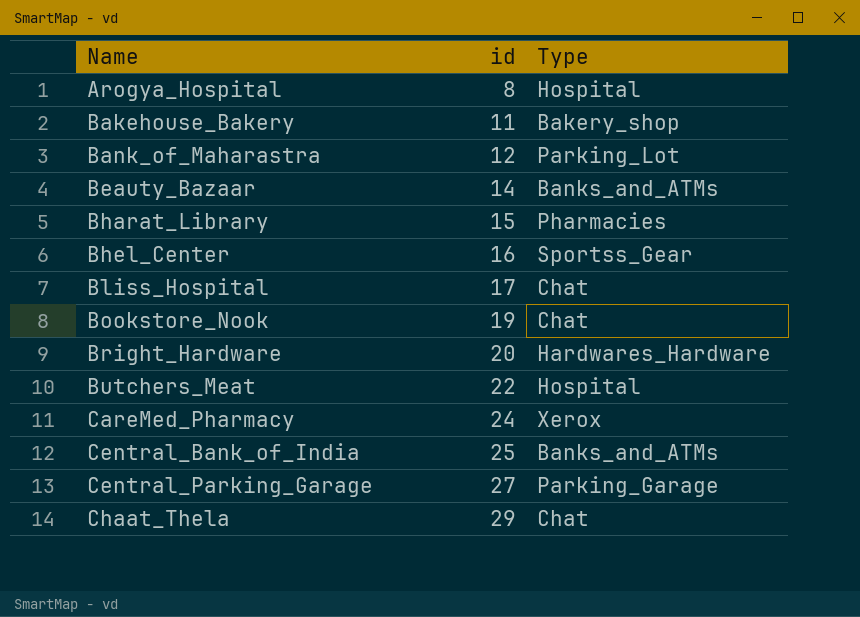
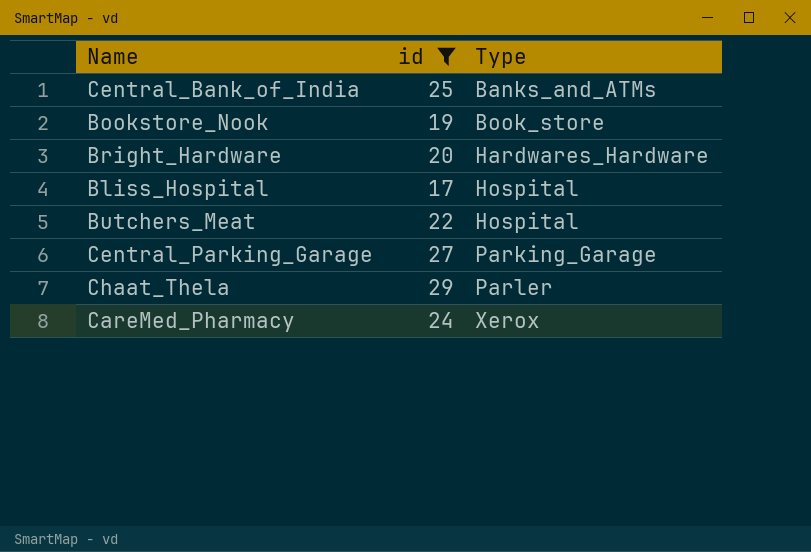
filter: none -> id >= 17
row order: Name ascending -> Type ascending
Bookstore_Nook | Type: Chat -> Book_store
Bliss_Hospital | Type: Chat -> Hospital
Chaat_Thela | Type: Chat -> Parler

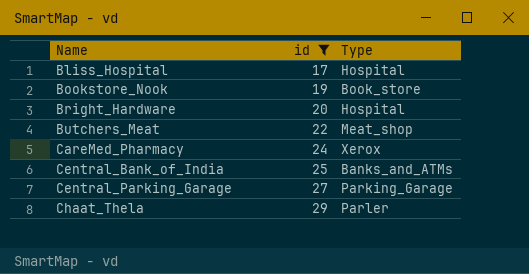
row order: Type ascending -> Name ascending
Bright_Hardware | Type: Hardwares_Hardware -> Hospital
Butchers_Meat | Type: Hospital -> Meat_shop

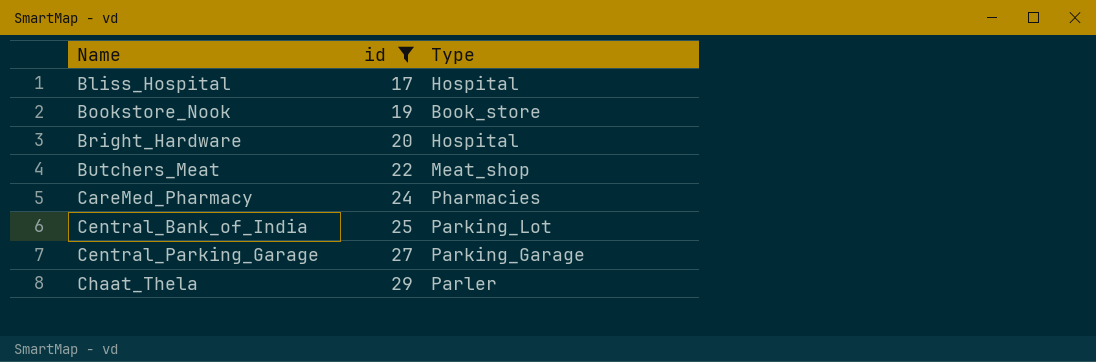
CareMed_Pharmacy | Type: Xerox -> Pharmacies
Central_Bank_of_India | Type: Banks_and_ATMs -> Parking_Lot

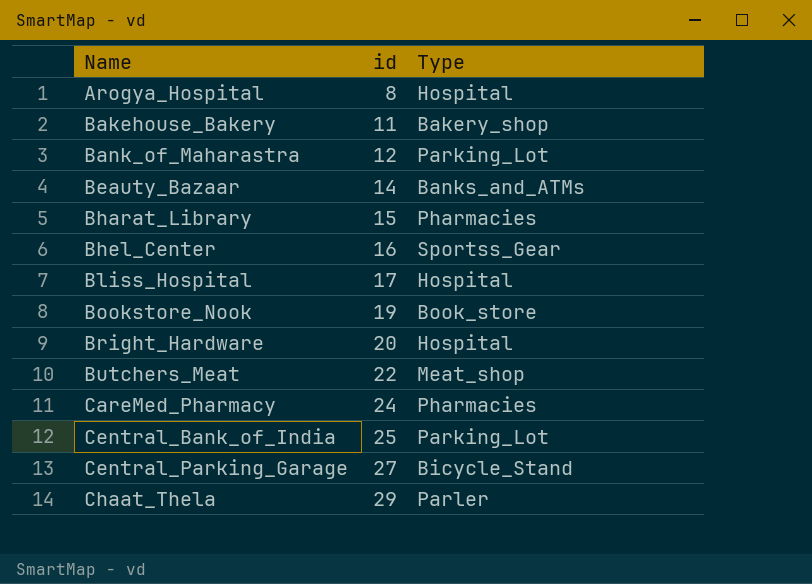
filter: id >= 17 -> none
Central_Parking_Garage | Type: Parking_Garage -> Bicycle_Stand

